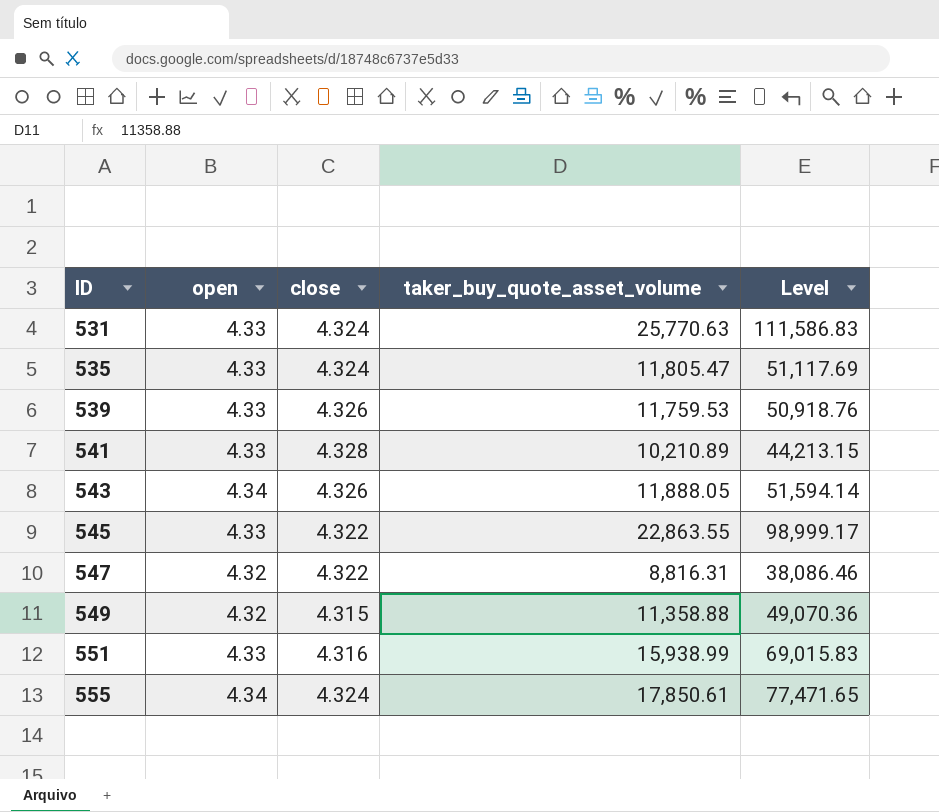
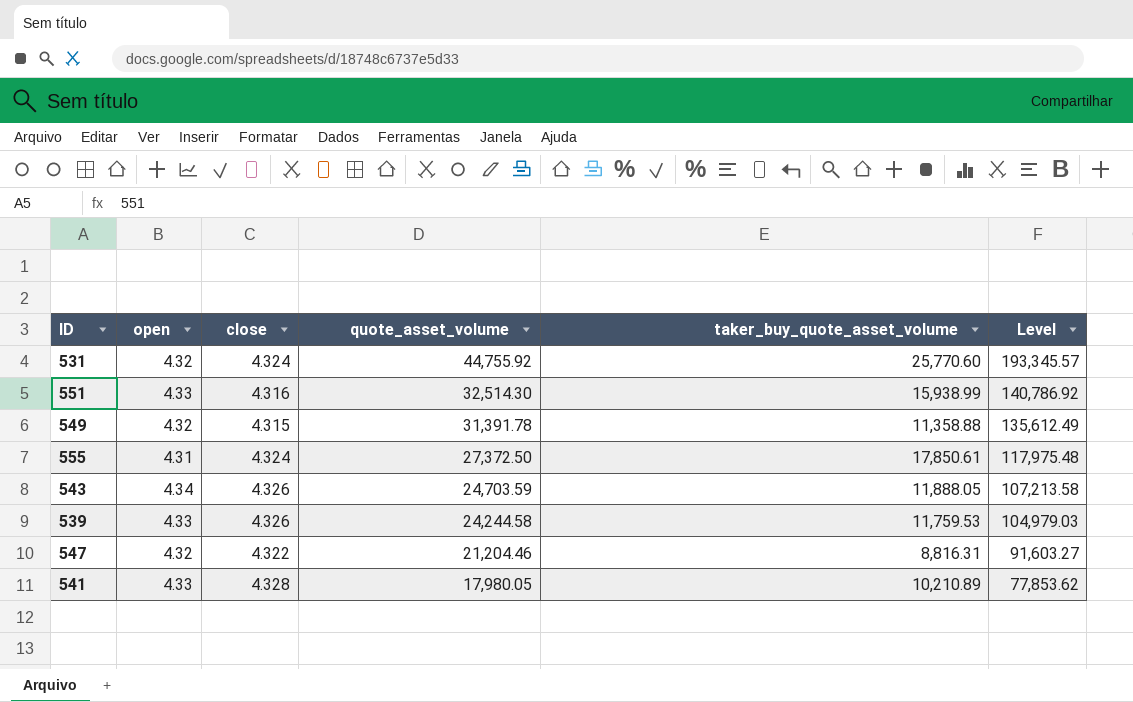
row order: ID ascending -> quote_asset_volume descending
column quote_asset_volume | position: none -> 4
column Level | formula: [open] * [taker_buy_quote_asset_volume] -> [open] * [quote_asset_volume]
row 535: 4.33 | 4.324 | 11,805.47 | 51,117.69 -> none
row 545: 4.33 | 4.322 | 22,863.55 | 98,999.17 -> none
531 | open: 4.33 -> 4.32
531 | taker_buy_quote_asset_volume: 25,770.63 -> 25,770.60
555 | open: 4.34 -> 4.31

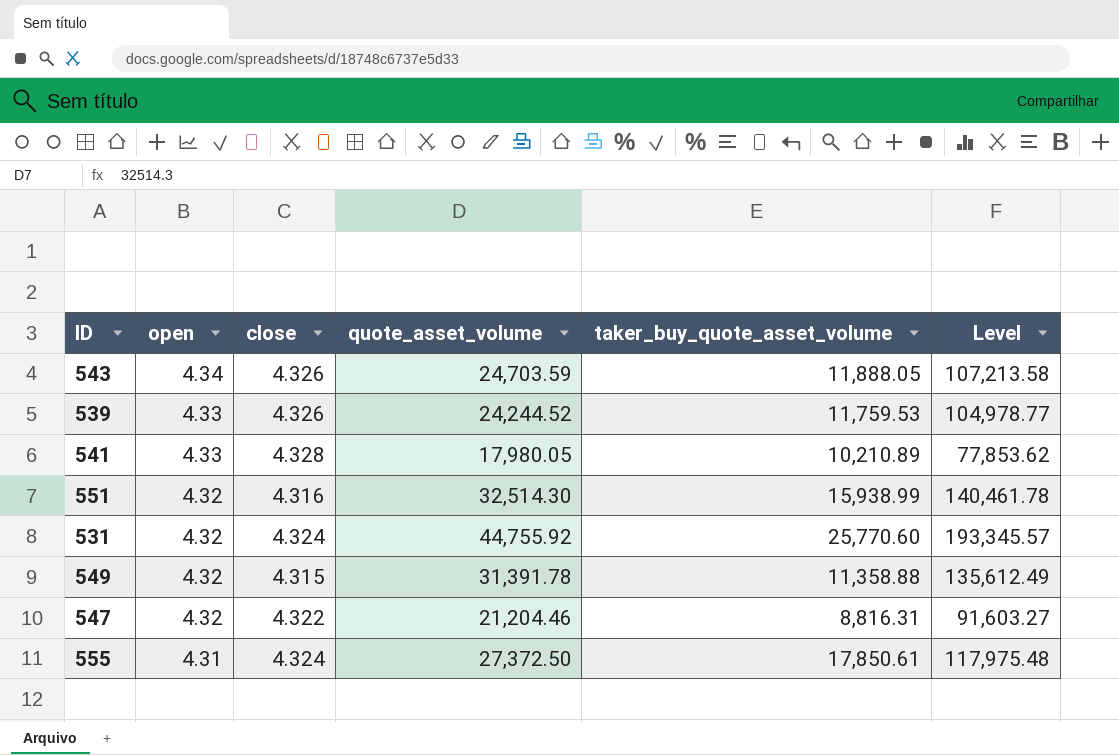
row order: quote_asset_volume descending -> open descending
539 | quote_asset_volume: 24,244.58 -> 24,244.52
539 | Level: 104,979.03 -> 104,978.77
551 | open: 4.33 -> 4.32
551 | Level: 140,786.92 -> 140,461.78

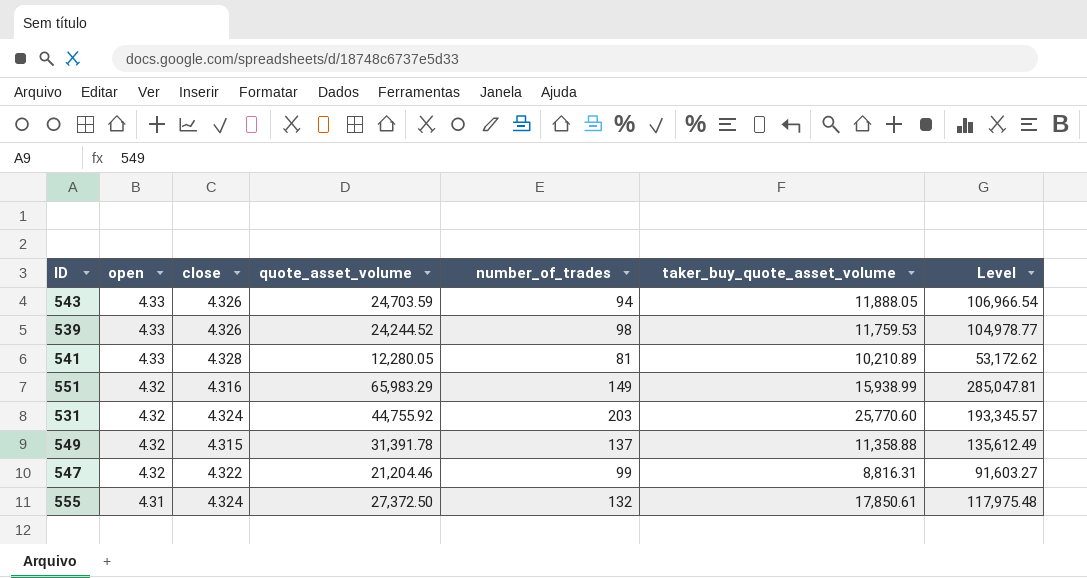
column number_of_trades | position: none -> 5
543 | open: 4.34 -> 4.33
543 | Level: 107,213.58 -> 106,966.54
541 | quote_asset_volume: 17,980.05 -> 12,280.05
541 | Level: 77,853.62 -> 53,172.62
551 | quote_asset_volume: 32,514.30 -> 65,983.29
551 | Level: 140,461.78 -> 285,047.81

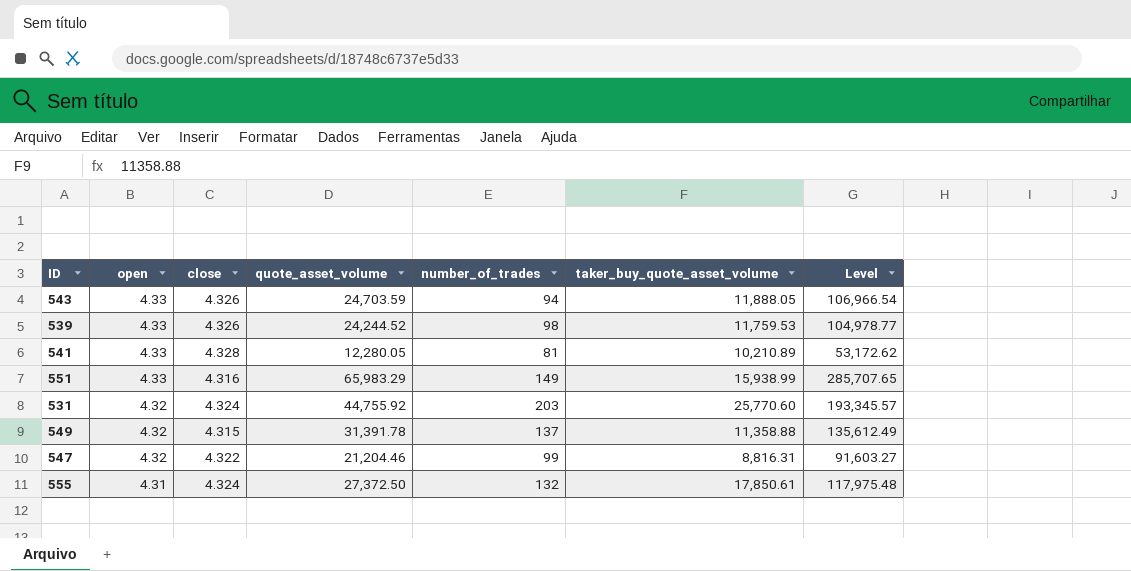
551 | open: 4.32 -> 4.33
551 | Level: 285,047.81 -> 285,707.65

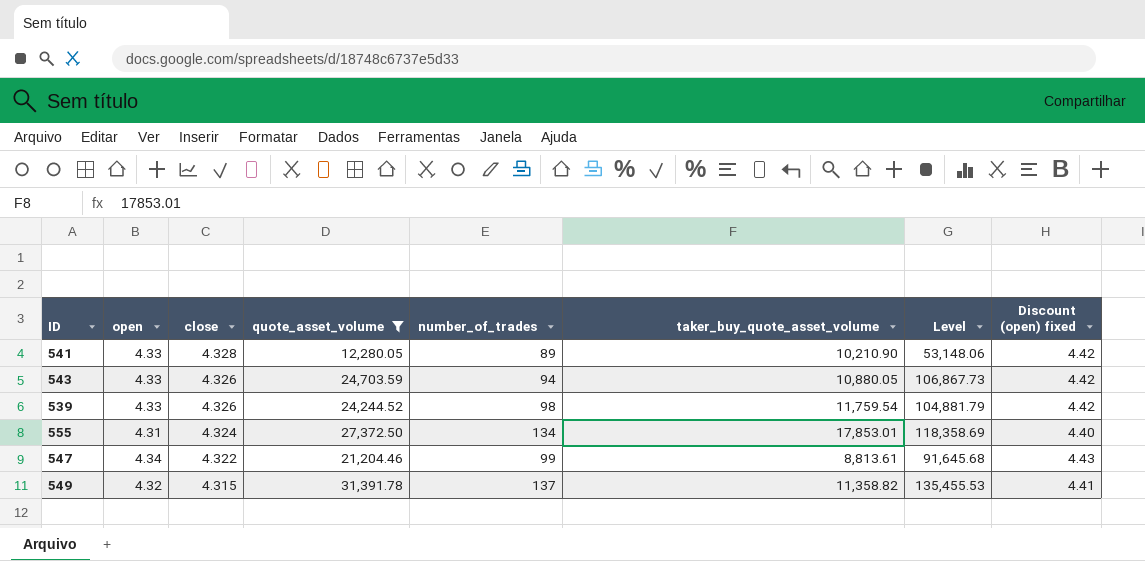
filter: none -> quote_asset_volume <= 31,391.78
row order: open descending -> close descending
column Level | formula: [open] * [quote_asset_volume] -> [close] * [quote_asset_volume]
column Discount (open) fixed | formula: none -> [open] * 1.02
541 | number_of_trades: 81 -> 89
541 | taker_buy_quote_asset_volume: 10,210.89 -> 10,210.90
543 | taker_buy_quote_asset_volume: 11,888.05 -> 10,880.05
539 | taker_buy_quote_asset_volume: 11,759.53 -> 11,759.54
555 | number_of_trades: 132 -> 134
555 | taker_buy_quote_asset_volume: 17,850.61 -> 17,853.01
547 | open: 4.32 -> 4.34
547 | taker_buy_quote_asset_volume: 8,816.31 -> 8,813.61
549 | taker_buy_quote_asset_volume: 11,358.88 -> 11,358.82

